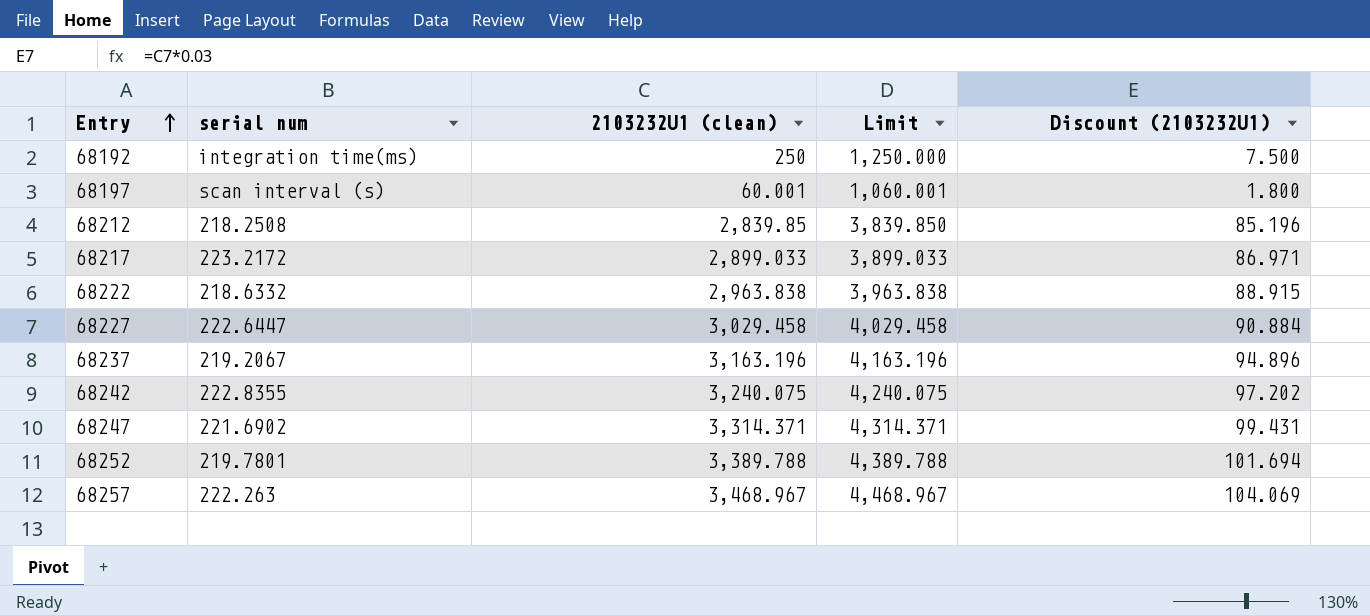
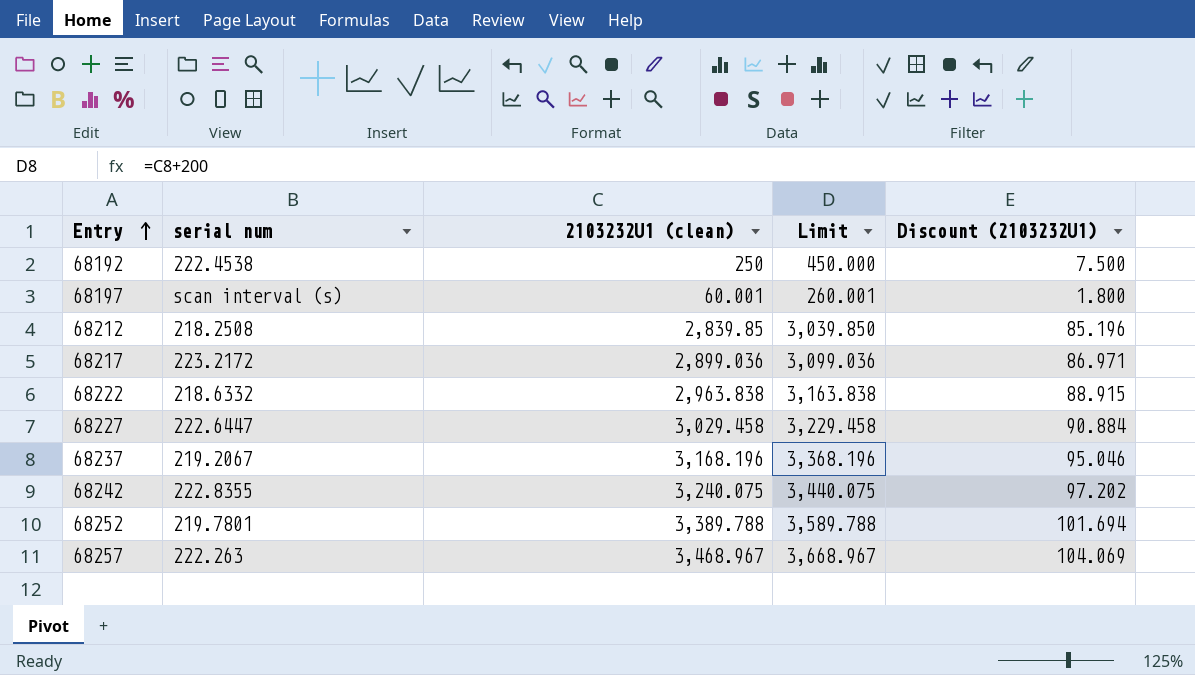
column Limit | formula: [2103232U1 (clean)] + 1000 -> [2103232U1 (clean)] + 200
row 68247: 221.6902 | 3,314.371 | 4,314.371 | 99.431 -> none
68192 | serial num: integration time(ms) -> 222.4538
68217 | 2103232U1 (clean): 2,899.033 -> 2,899.036
68237 | 2103232U1 (clean): 3,163.196 -> 3,168.196
68237 | Discount (2103232U1): 94.896 -> 95.046

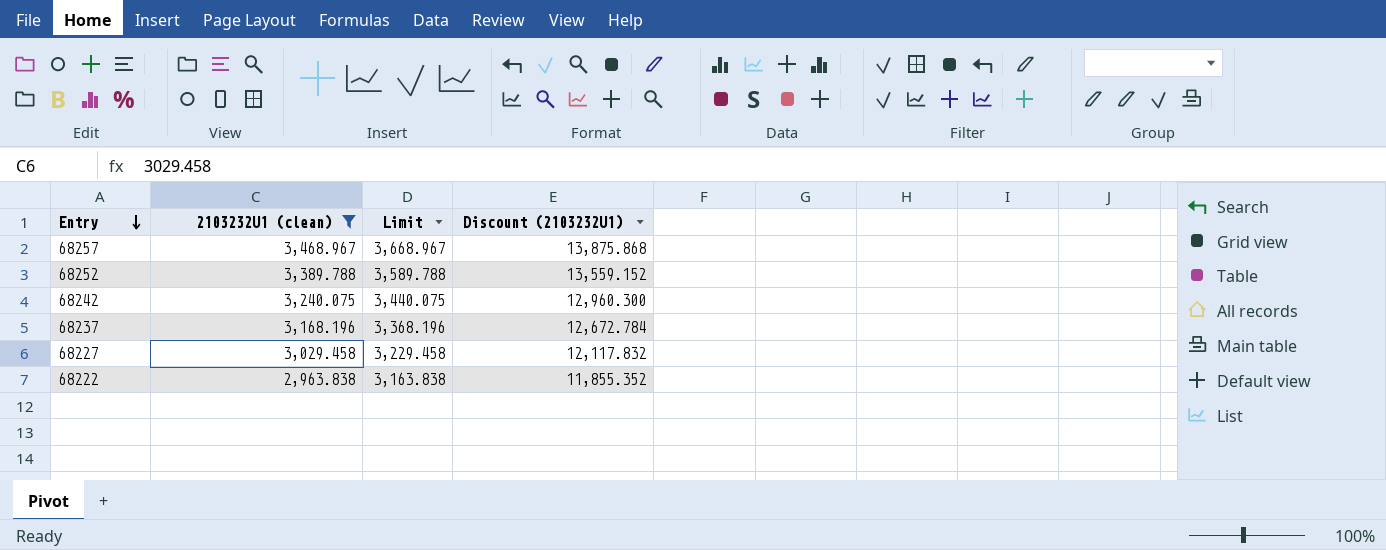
filter: none -> 2103232U1 (clean) >= 2,963.838
row order: Entry ascending -> Entry descending
column serial num | position: 2 -> none
column Discount (2103232U1) | formula: [2103232U1 (clean)] * 0.03 -> [2103232U1 (clean)] * 4

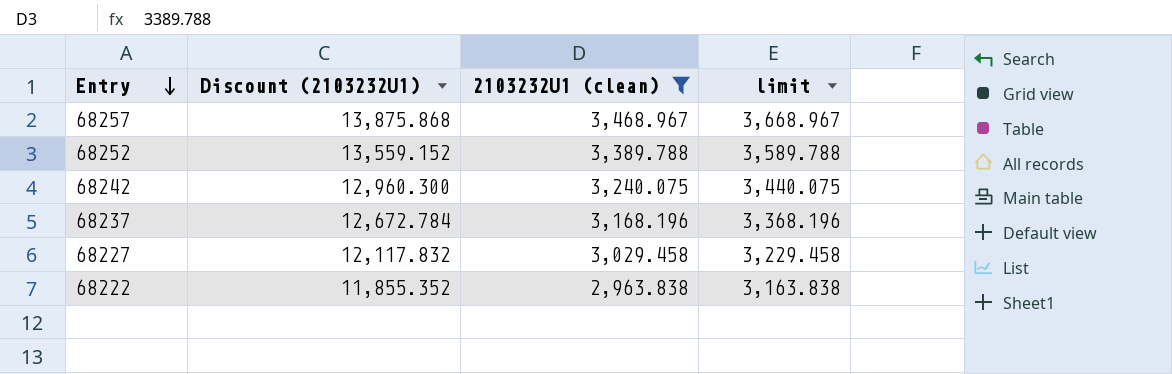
column Discount (2103232U1) | position: 4 -> 2
column name: Limit -> limit

